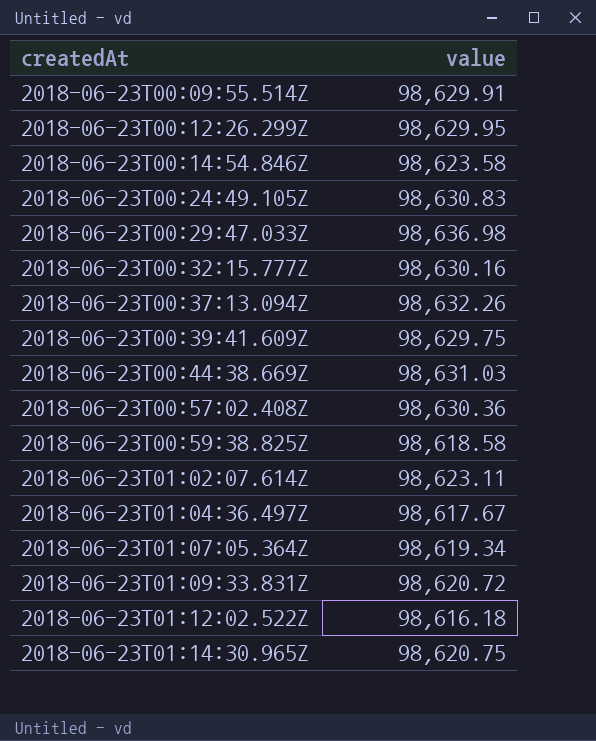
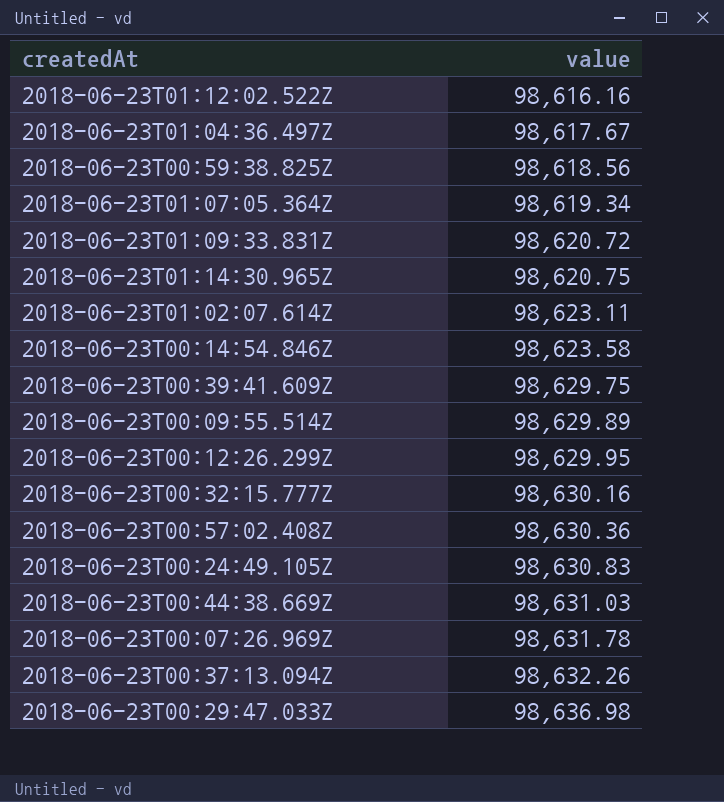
row order: createdAt ascending -> value ascending
2018-06-23T01:12:02.522Z | value: 98,616.18 -> 98,616.16
2018-06-23T00:59:38.825Z | value: 98,618.58 -> 98,618.56
2018-06-23T00:09:55.514Z | value: 98,629.91 -> 98,629.89
row 2018-06-23T00:07:26.969Z: none -> 98,631.78

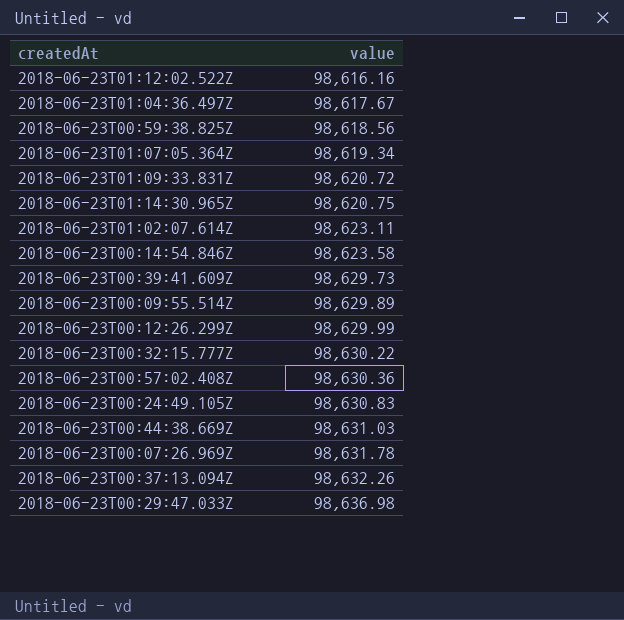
2018-06-23T00:39:41.609Z | value: 98,629.75 -> 98,629.73
2018-06-23T00:12:26.299Z | value: 98,629.95 -> 98,629.99
2018-06-23T00:32:15.777Z | value: 98,630.16 -> 98,630.22

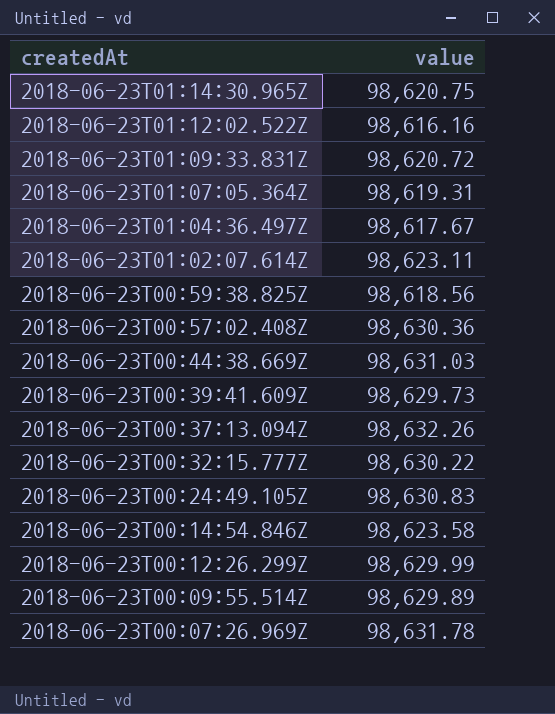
row order: value ascending -> createdAt descending
row 2018-06-23T00:29:47.033Z: 98,636.98 -> none
2018-06-23T01:07:05.364Z | value: 98,619.34 -> 98,619.31

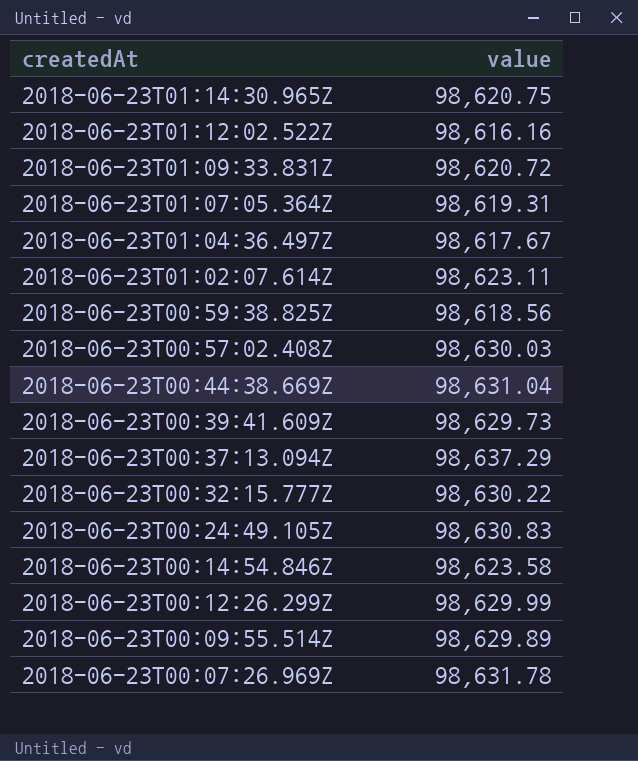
2018-06-23T00:57:02.408Z | value: 98,630.36 -> 98,630.03
2018-06-23T00:44:38.669Z | value: 98,631.03 -> 98,631.04
2018-06-23T00:37:13.094Z | value: 98,632.26 -> 98,637.29

